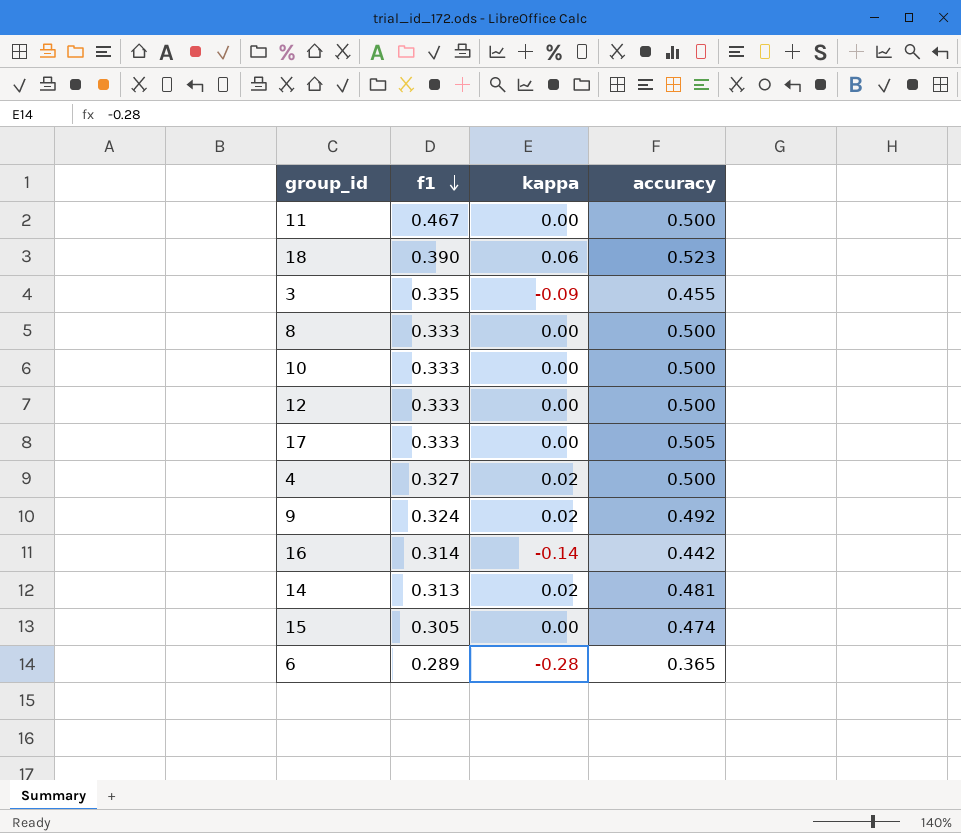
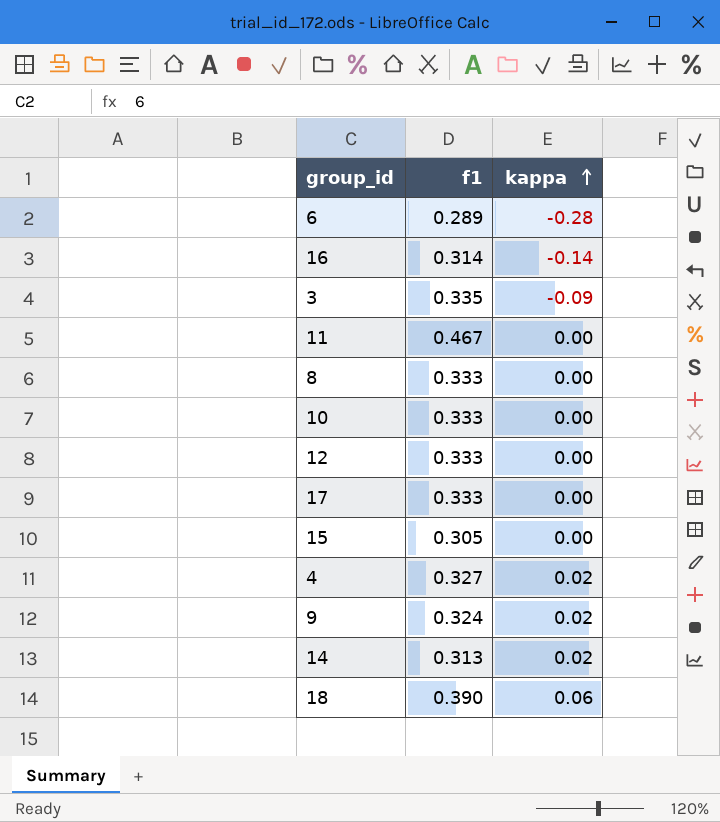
row order: f1 descending -> kappa ascending
column accuracy | position: 4 -> none

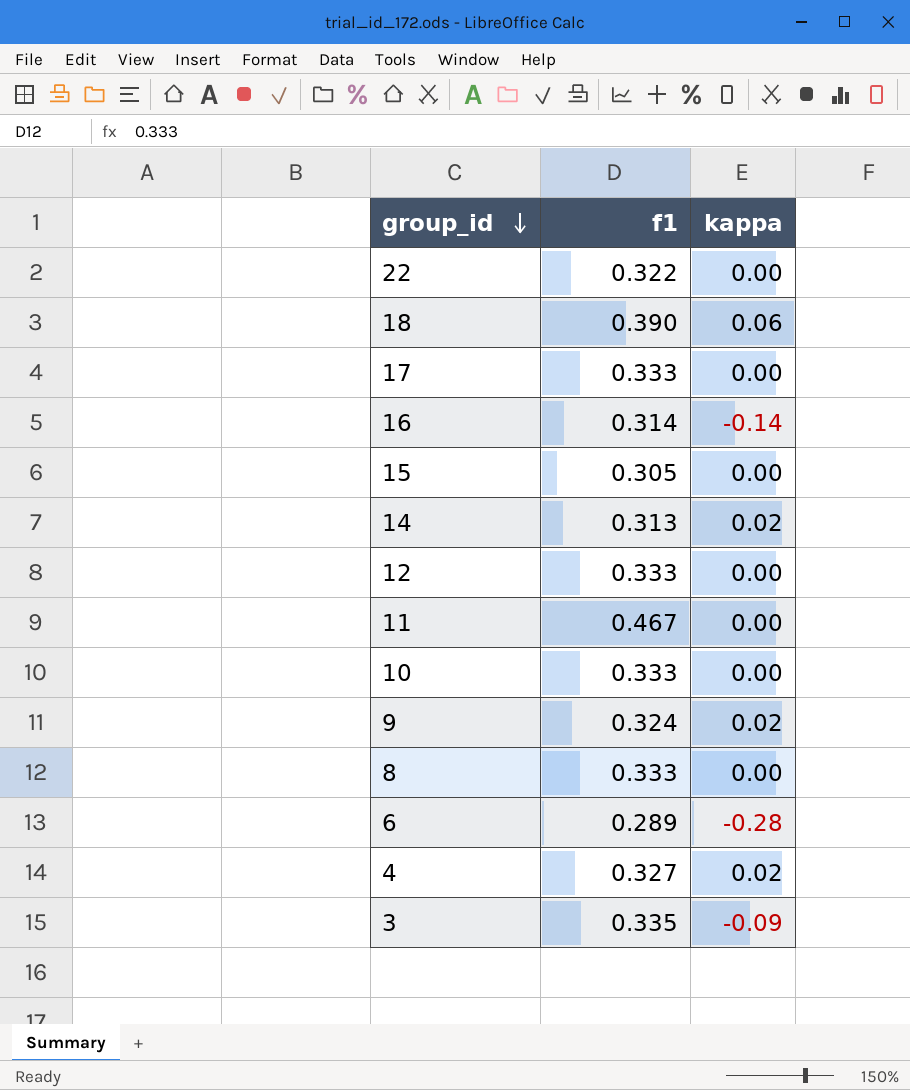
row order: kappa ascending -> group_id descending
row 22: none -> 0.322 | 0.00

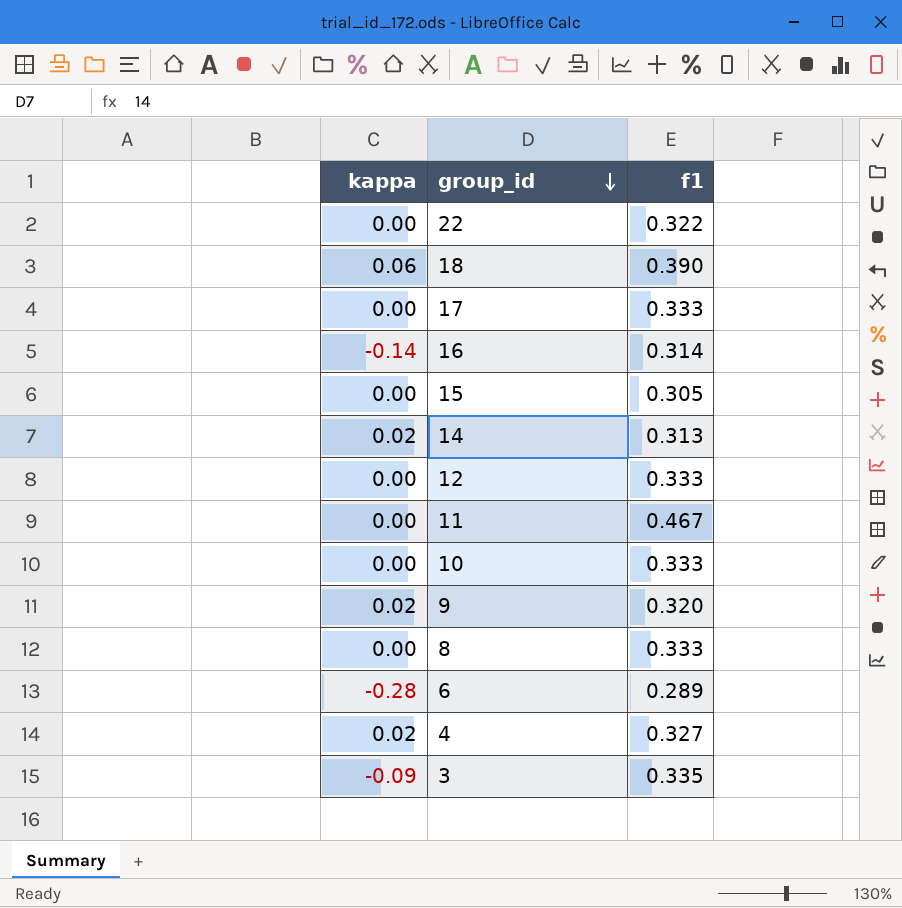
column kappa | position: 3 -> 1
9 | f1: 0.324 -> 0.320

